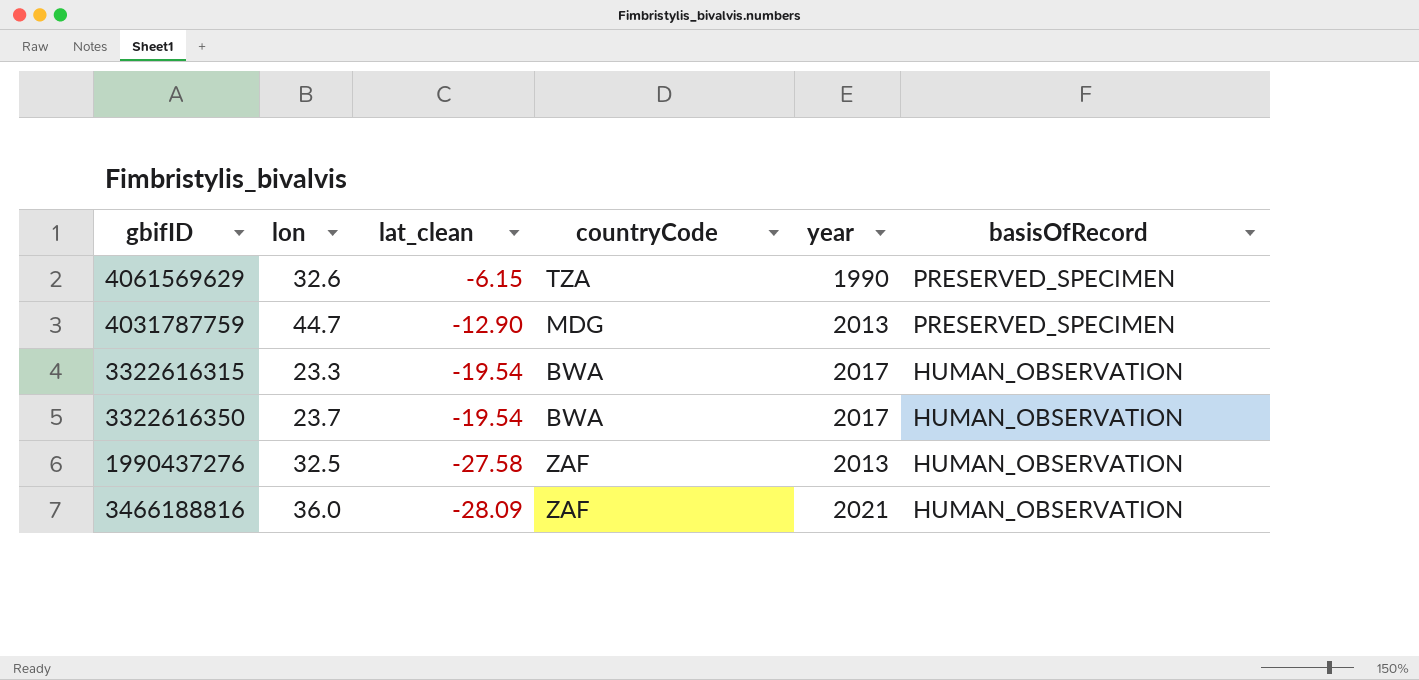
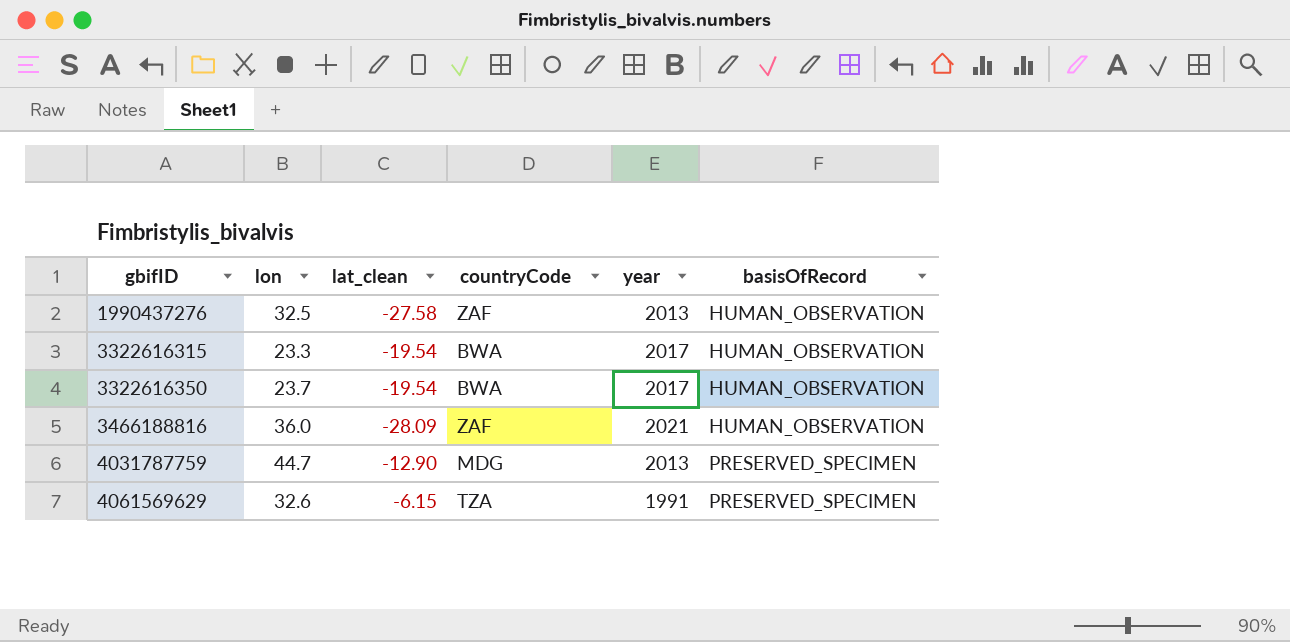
row order: lat_clean descending -> gbifID ascending
4061569629 | year: 1990 -> 1991

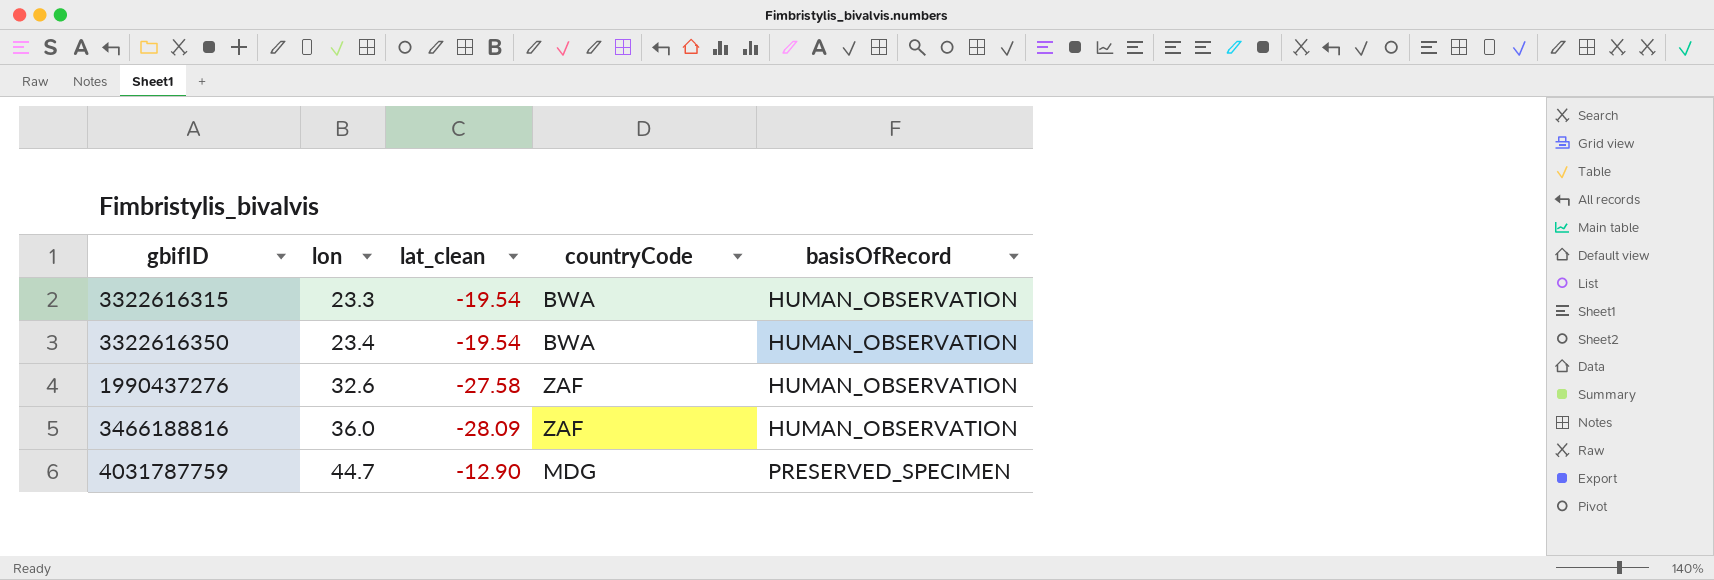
row order: gbifID ascending -> lon ascending
column year | position: 5 -> none
row 4061569629: 32.6 | -6.15 | TZA | 1991 | PRESERVED_SPECIMEN -> none
3322616350 | lon: 23.7 -> 23.4
1990437276 | lon: 32.5 -> 32.6

